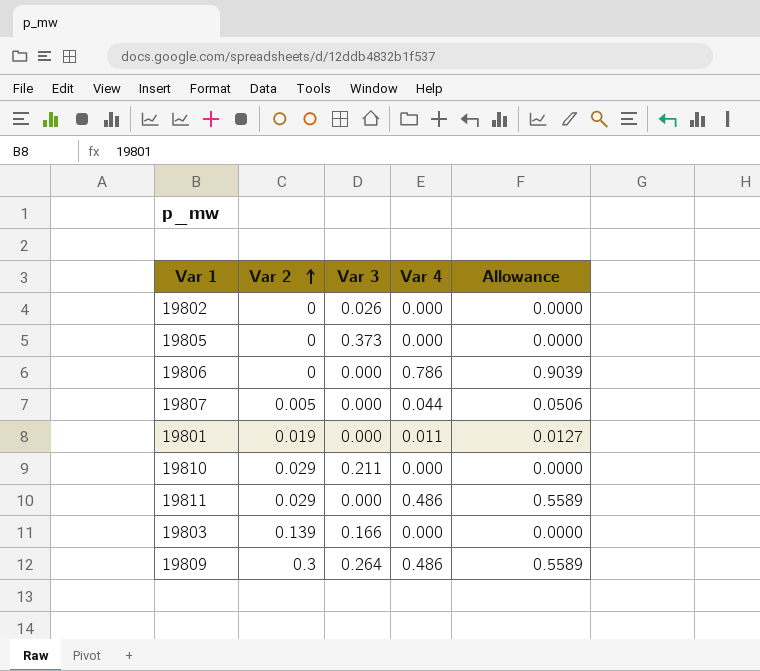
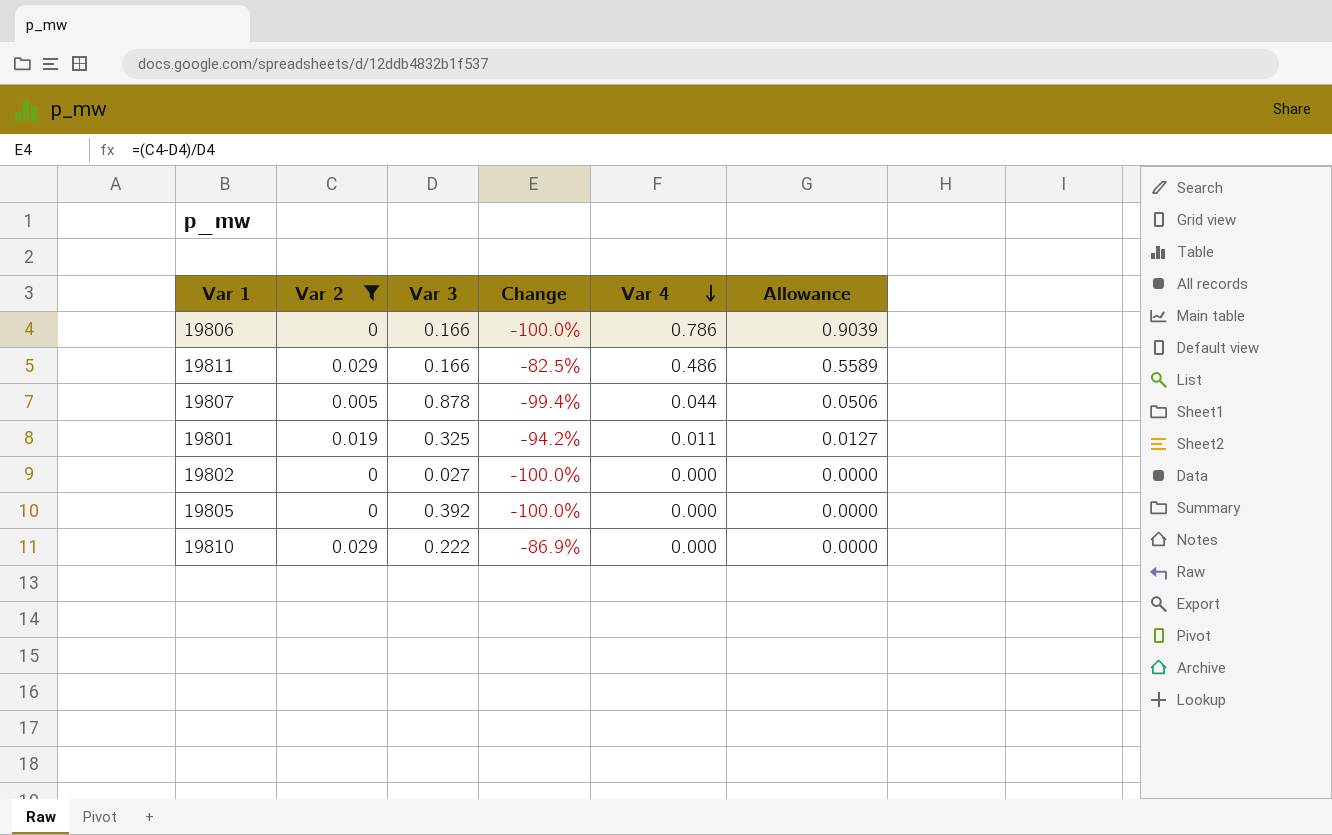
filter: none -> Var 2 <= 0.029
row order: Var 2 ascending -> Var 4 descending
column Change | formula: none -> ([Var 2] - [Var 3]) / [Var 3]
19806 | Var 3: 0.000 -> 0.166
19811 | Var 3: 0.000 -> 0.166
19807 | Var 3: 0.000 -> 0.878
19801 | Var 3: 0.000 -> 0.325
19802 | Var 3: 0.026 -> 0.027
19805 | Var 3: 0.373 -> 0.392
19810 | Var 3: 0.211 -> 0.222

